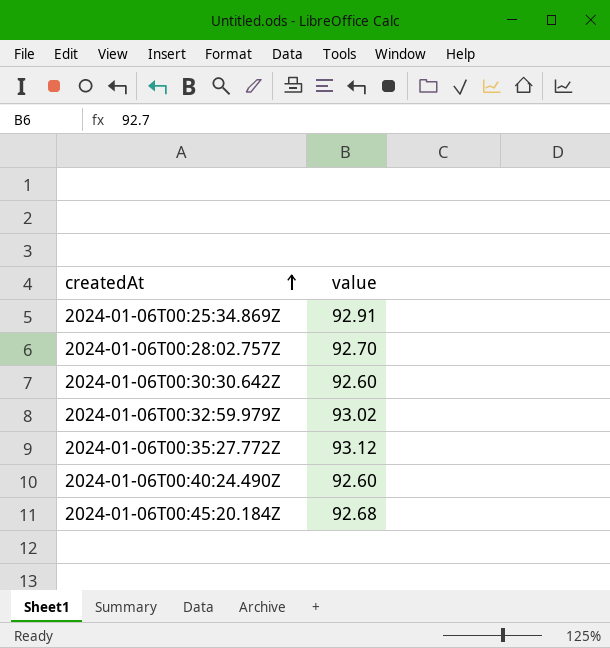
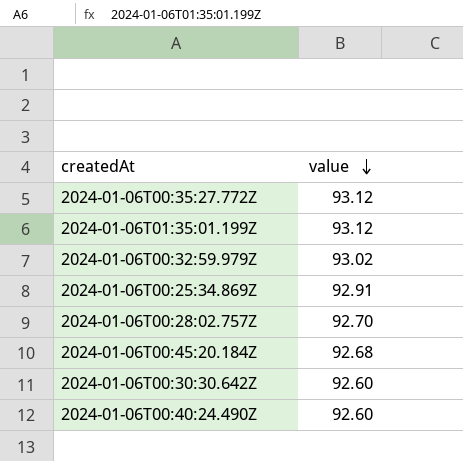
row order: createdAt ascending -> value descending
row 2024-01-06T01:35:01.199Z: none -> 93.12

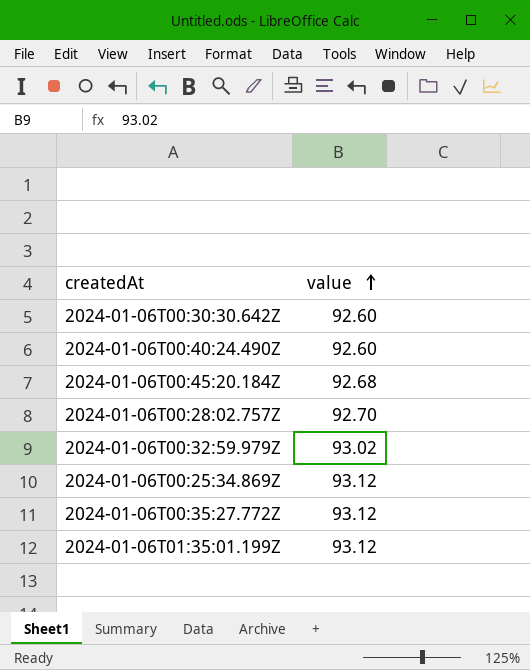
row order: value descending -> value ascending
2024-01-06T00:25:34.869Z | value: 92.91 -> 93.12

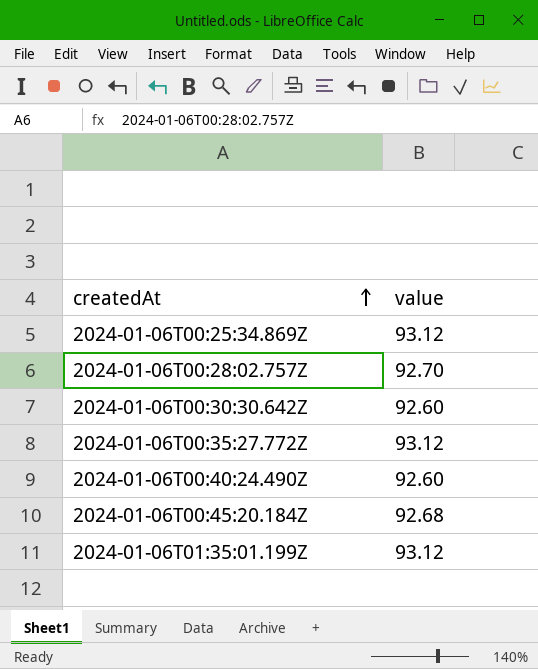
row order: value ascending -> createdAt ascending
row 2024-01-06T00:32:59.979Z: 93.02 -> none

